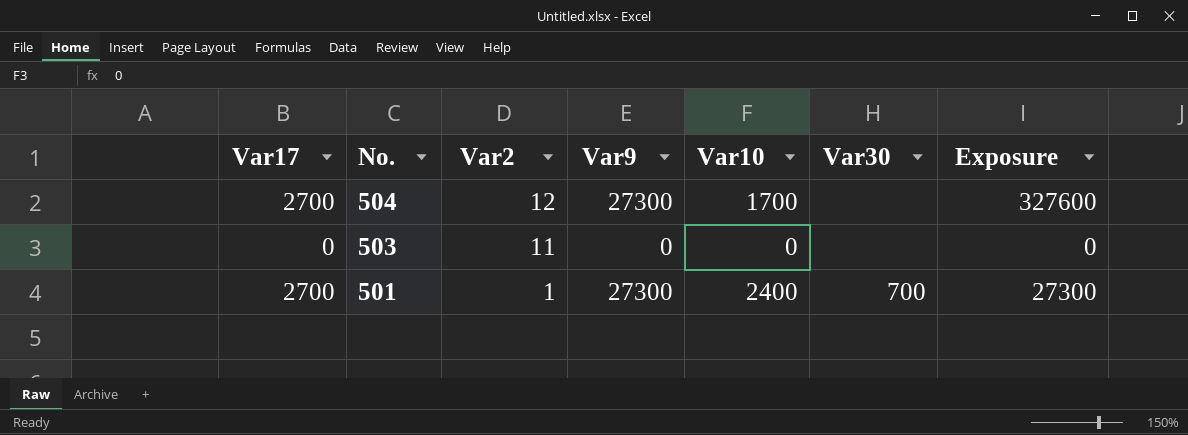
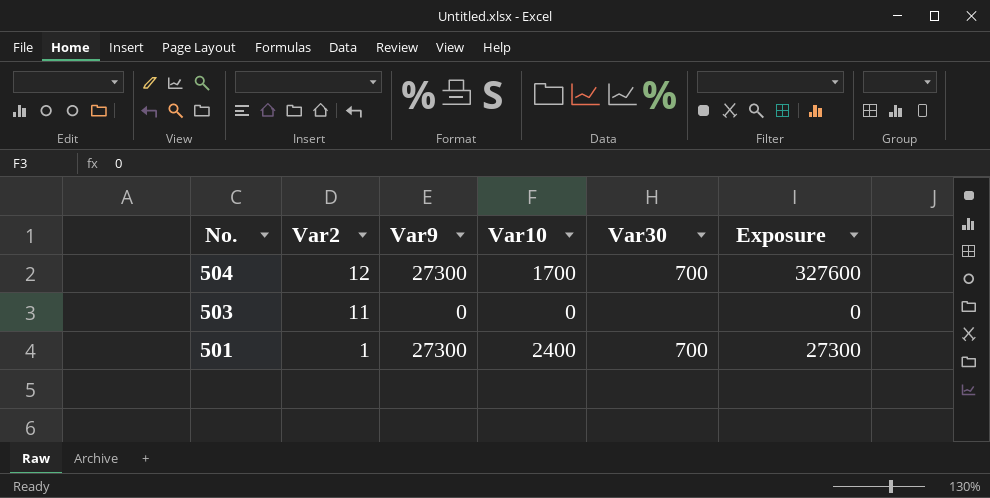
column Var17 | position: 1 -> none
504 | Var30: none -> 700

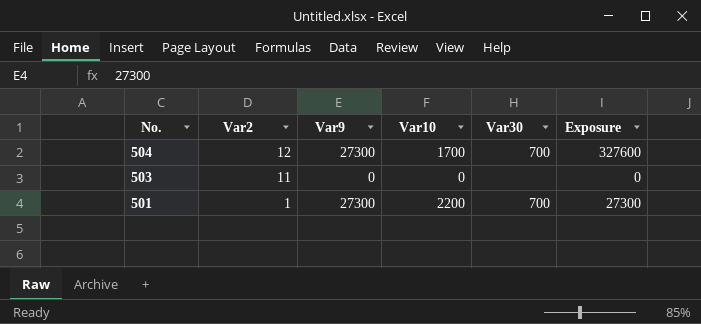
501 | Var10: 2400 -> 2200

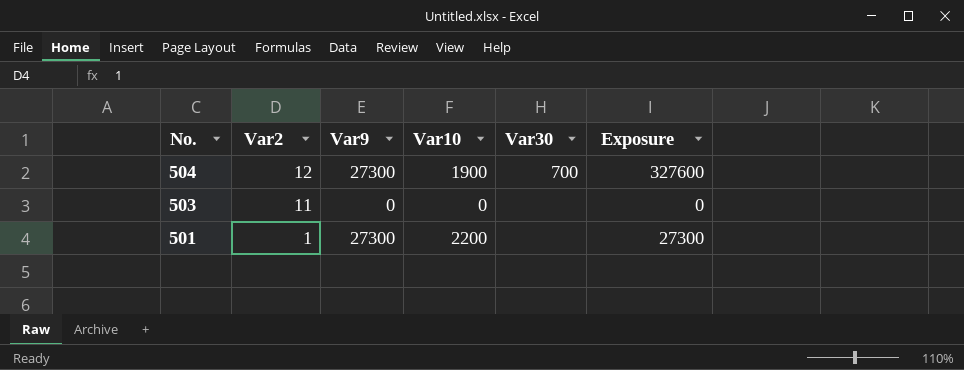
504 | Var10: 1700 -> 1900
501 | Var30: 700 -> none

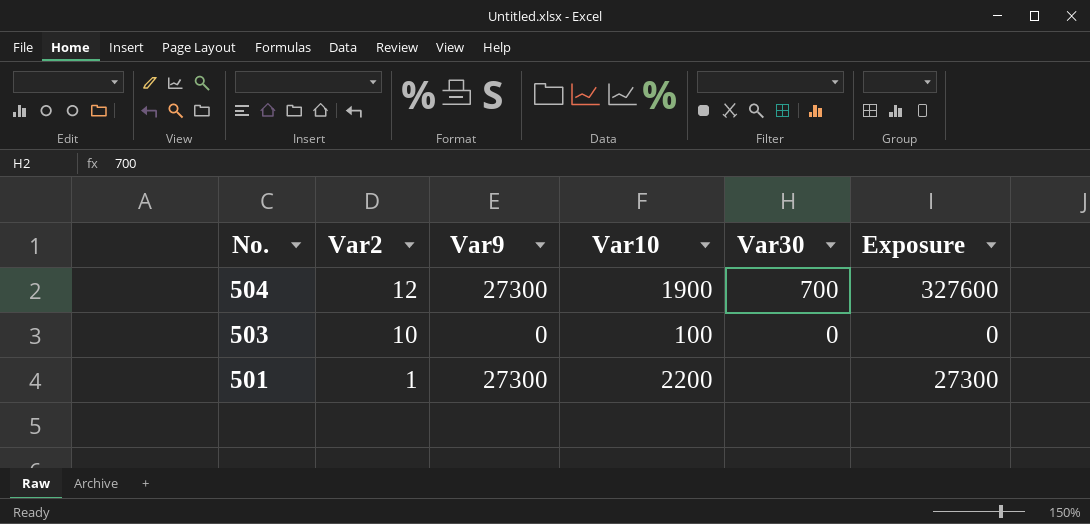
503 | Var2: 11 -> 10
503 | Var10: 0 -> 100
503 | Var30: none -> 0

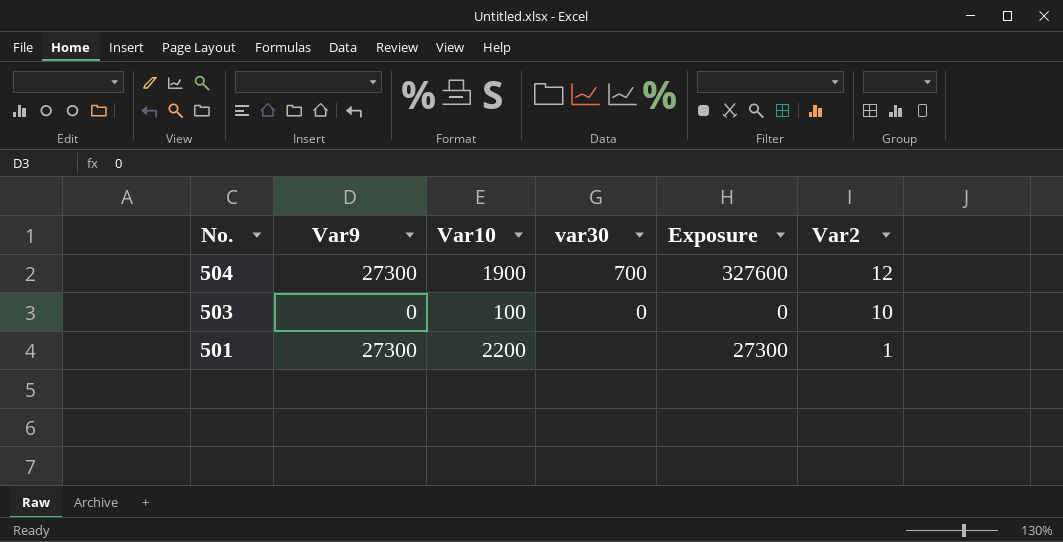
column name: Var30 -> var30
column Var2 | position: 2 -> 6

